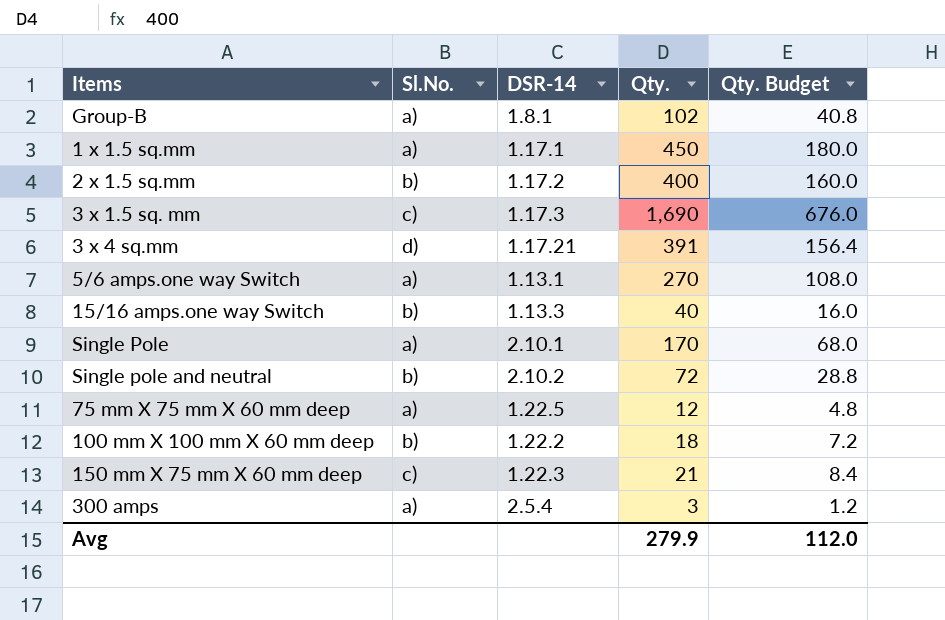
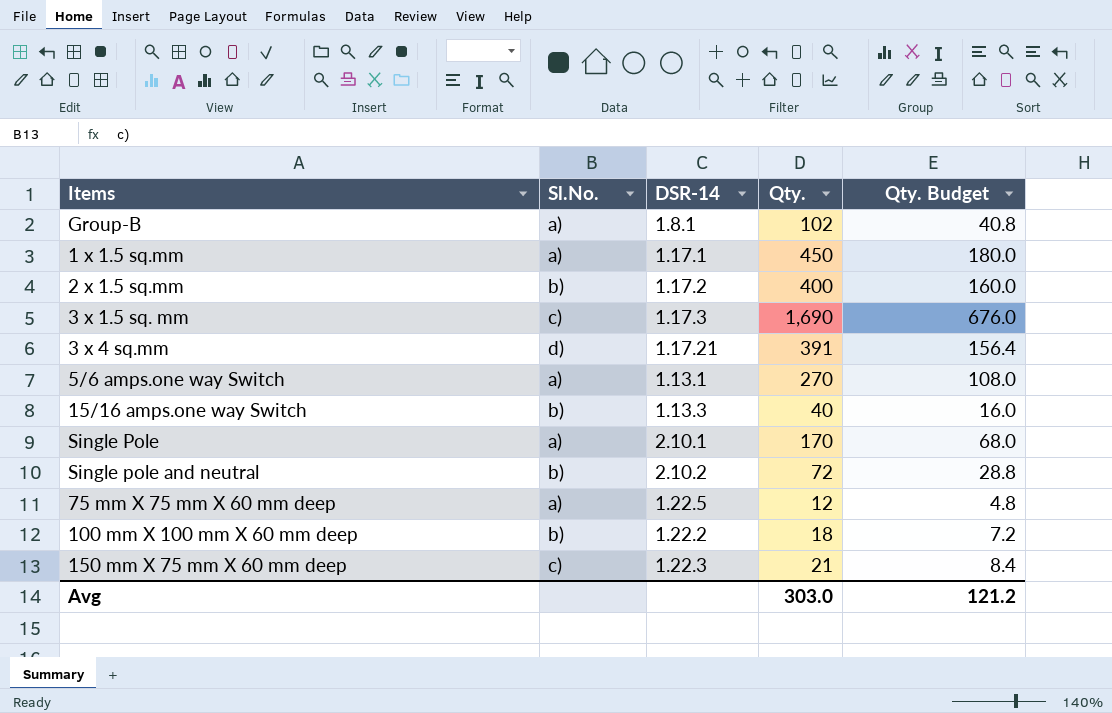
row 300 amps: a) | 2.5.4 | 3 | 1.2 -> none
Avg | Qty.: 279.9 -> 303.0
Avg | Qty. Budget: 112.0 -> 121.2

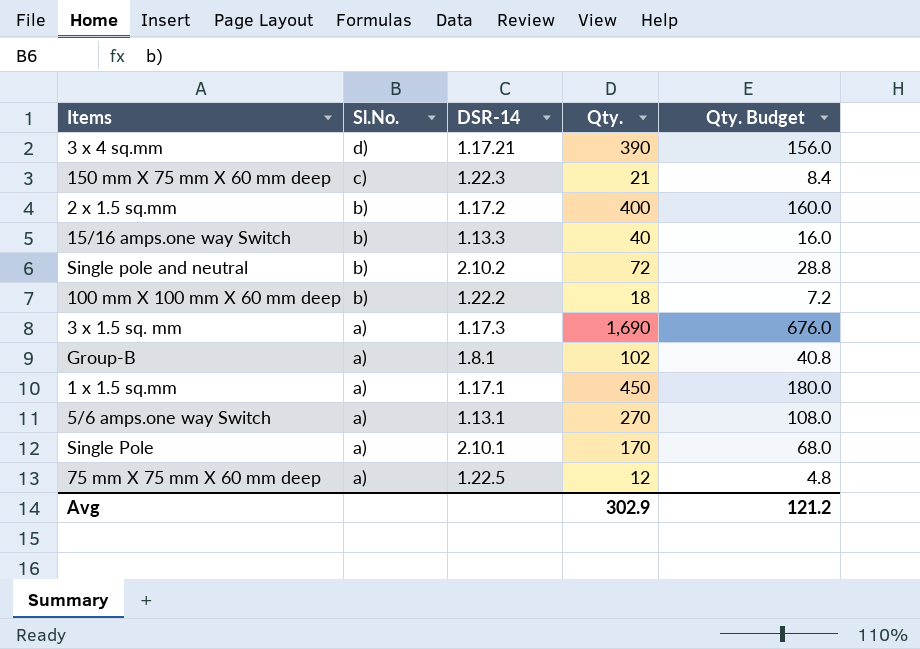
row order: none -> Sl.No. descending
3 x 4 sq.mm | Qty.: 391 -> 390
3 x 4 sq.mm | Qty. Budget: 156.4 -> 156.0
3 x 1.5 sq. mm | Sl.No.: c) -> a)
Avg | Qty.: 303.0 -> 302.9

